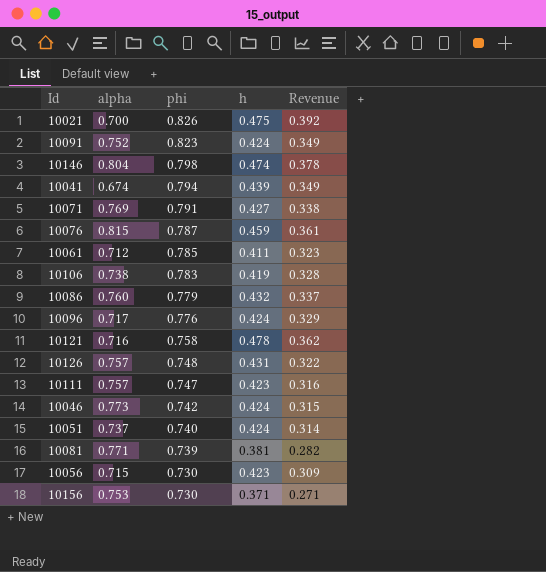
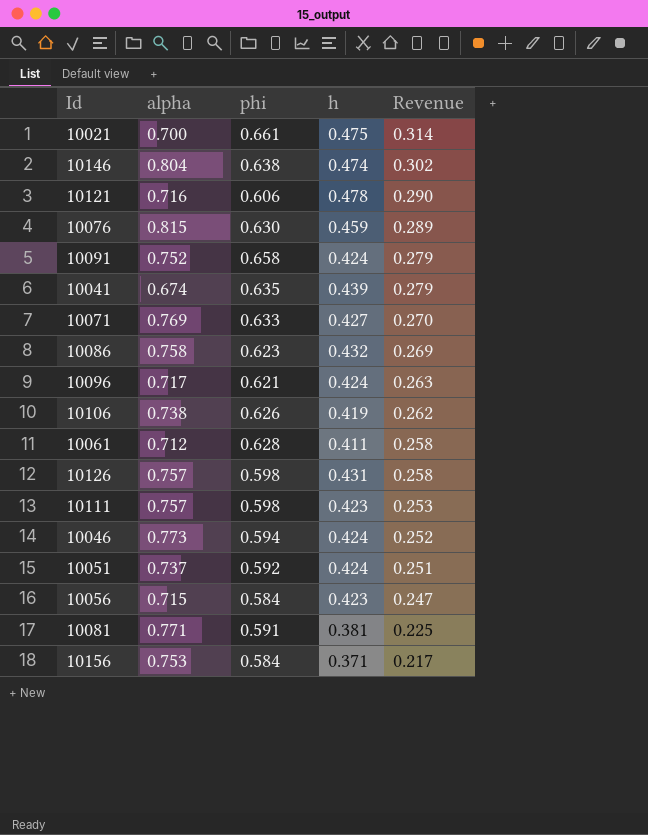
row order: phi descending -> Revenue descending
10021 | phi: 0.826 -> 0.661
10021 | Revenue: 0.392 -> 0.314
10146 | phi: 0.798 -> 0.638
10146 | Revenue: 0.378 -> 0.302
10121 | phi: 0.758 -> 0.606
10121 | Revenue: 0.362 -> 0.290
10076 | phi: 0.787 -> 0.630
10076 | Revenue: 0.361 -> 0.289
10091 | phi: 0.823 -> 0.658
10091 | Revenue: 0.349 -> 0.279
10041 | phi: 0.794 -> 0.635
10041 | Revenue: 0.349 -> 0.279
10071 | phi: 0.791 -> 0.633
10071 | Revenue: 0.338 -> 0.270
10086 | alpha: 0.760 -> 0.758
10086 | phi: 0.779 -> 0.623
10086 | Revenue: 0.337 -> 0.269
10096 | phi: 0.776 -> 0.621
10096 | Revenue: 0.329 -> 0.263
10106 | phi: 0.783 -> 0.626
10106 | Revenue: 0.328 -> 0.262
10061 | phi: 0.785 -> 0.628
10061 | Revenue: 0.323 -> 0.258
10126 | phi: 0.748 -> 0.598
10126 | Revenue: 0.322 -> 0.258
10111 | phi: 0.747 -> 0.598
10111 | Revenue: 0.316 -> 0.253
10046 | phi: 0.742 -> 0.594
10046 | Revenue: 0.315 -> 0.252
10051 | phi: 0.740 -> 0.592
10051 | Revenue: 0.314 -> 0.251
10056 | phi: 0.730 -> 0.584
10056 | Revenue: 0.309 -> 0.247
10081 | phi: 0.739 -> 0.591
10081 | Revenue: 0.282 -> 0.225
10156 | phi: 0.730 -> 0.584
10156 | Revenue: 0.271 -> 0.217

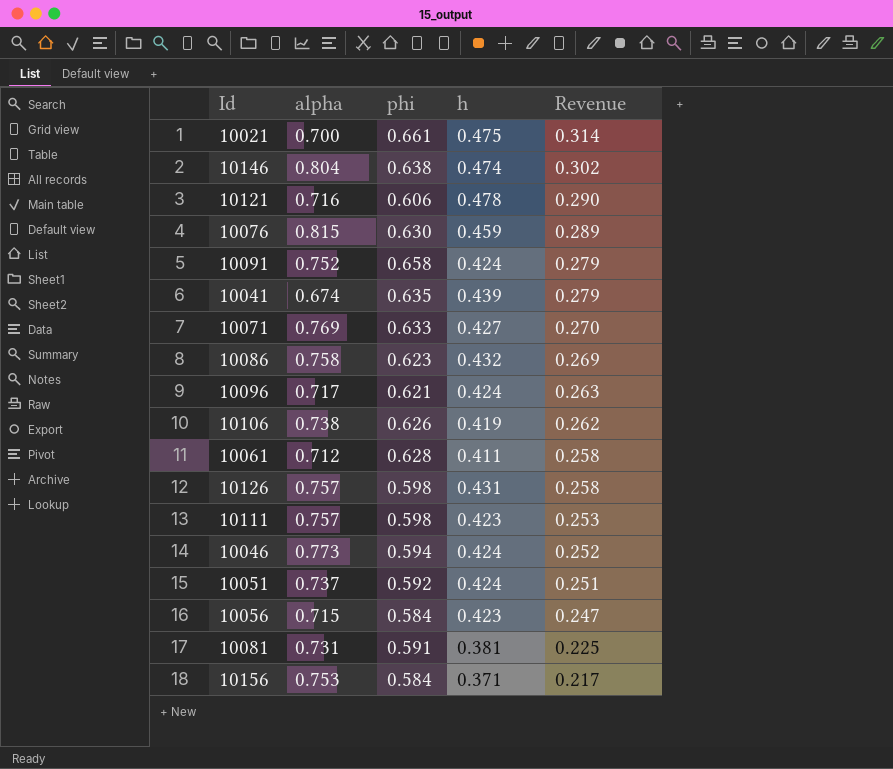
10081 | alpha: 0.771 -> 0.731

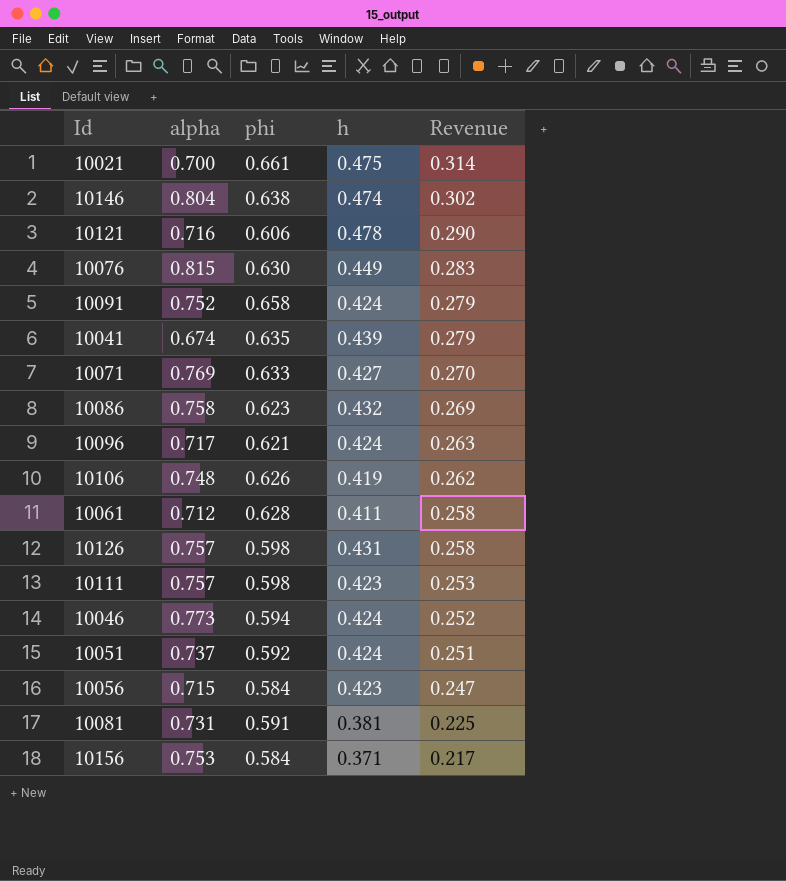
10076 | h: 0.459 -> 0.449
10076 | Revenue: 0.289 -> 0.283
10106 | alpha: 0.738 -> 0.748

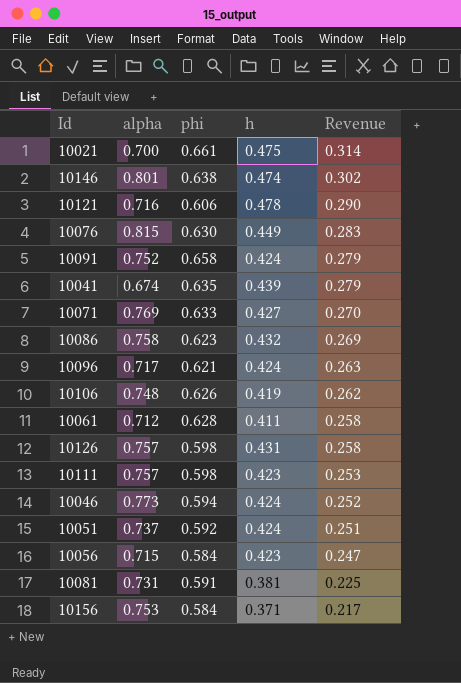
10146 | alpha: 0.804 -> 0.801

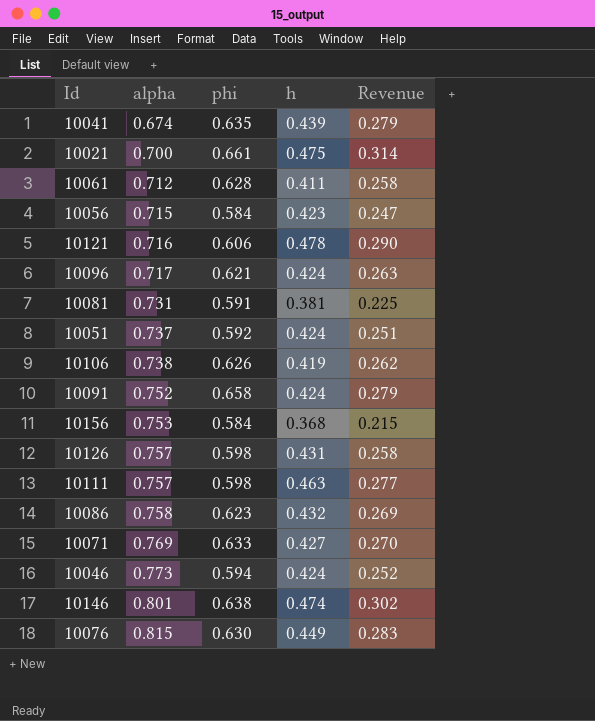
row order: Revenue descending -> alpha ascending
10106 | alpha: 0.748 -> 0.738
10156 | h: 0.371 -> 0.368
10156 | Revenue: 0.217 -> 0.215
10111 | h: 0.423 -> 0.463
10111 | Revenue: 0.253 -> 0.277

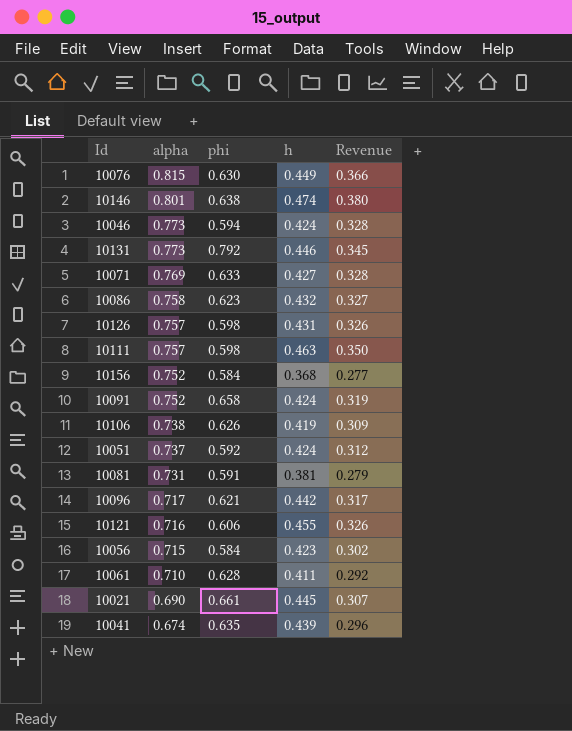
row order: alpha ascending -> alpha descending
column Revenue | formula: [phi] * [h] -> [alpha] * [h]
row 10131: none -> 0.773 | 0.792 | 0.446 | 0.345
10156 | alpha: 0.753 -> 0.752
10096 | h: 0.424 -> 0.442
10121 | h: 0.478 -> 0.455
10061 | alpha: 0.712 -> 0.710
10021 | alpha: 0.700 -> 0.690
10021 | h: 0.475 -> 0.445

